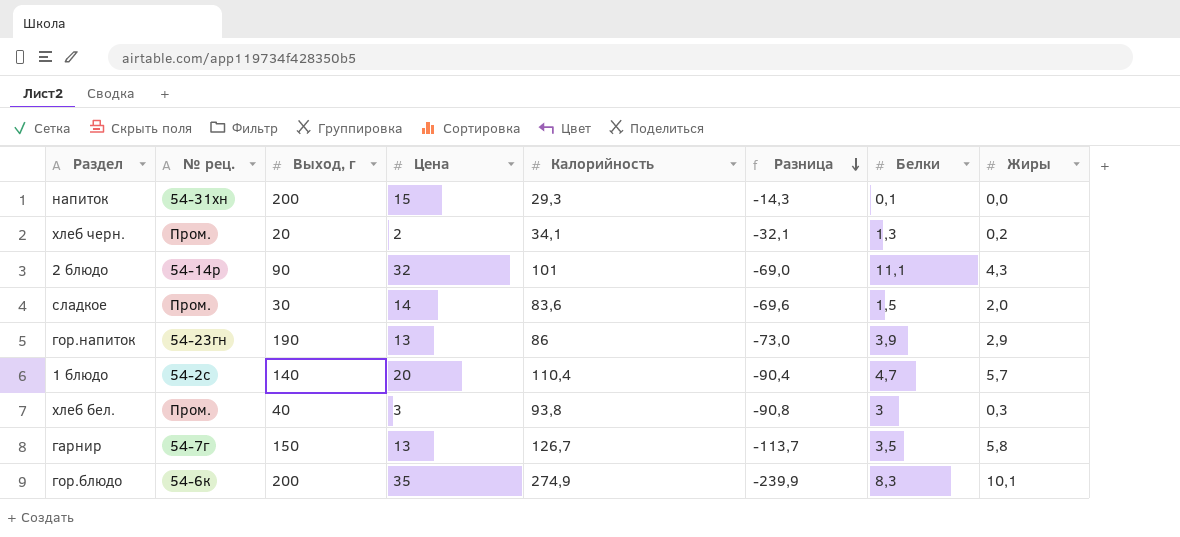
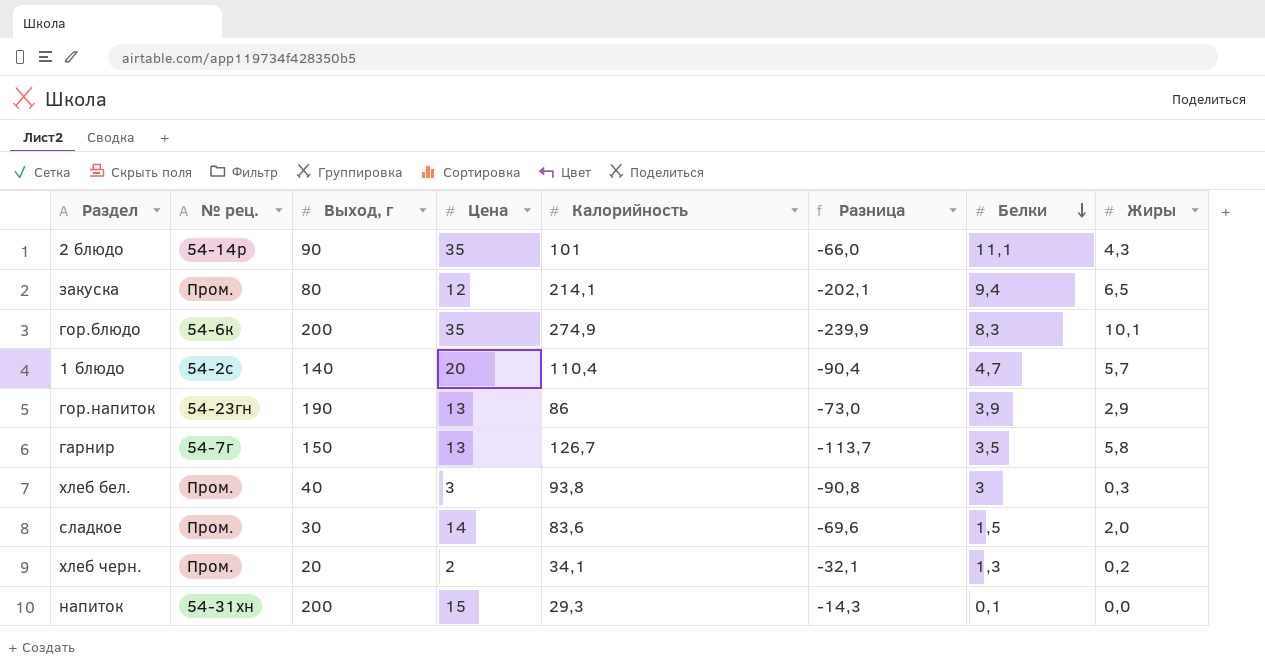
row order: Разница descending -> Белки descending
2 блюдо | Цена: 32 -> 35
2 блюдо | Разница: -69,0 -> -66,0
row закуска: none -> Пром. | 80 | 12 | 214,1 | -202,1 | 9,4 | 6,5

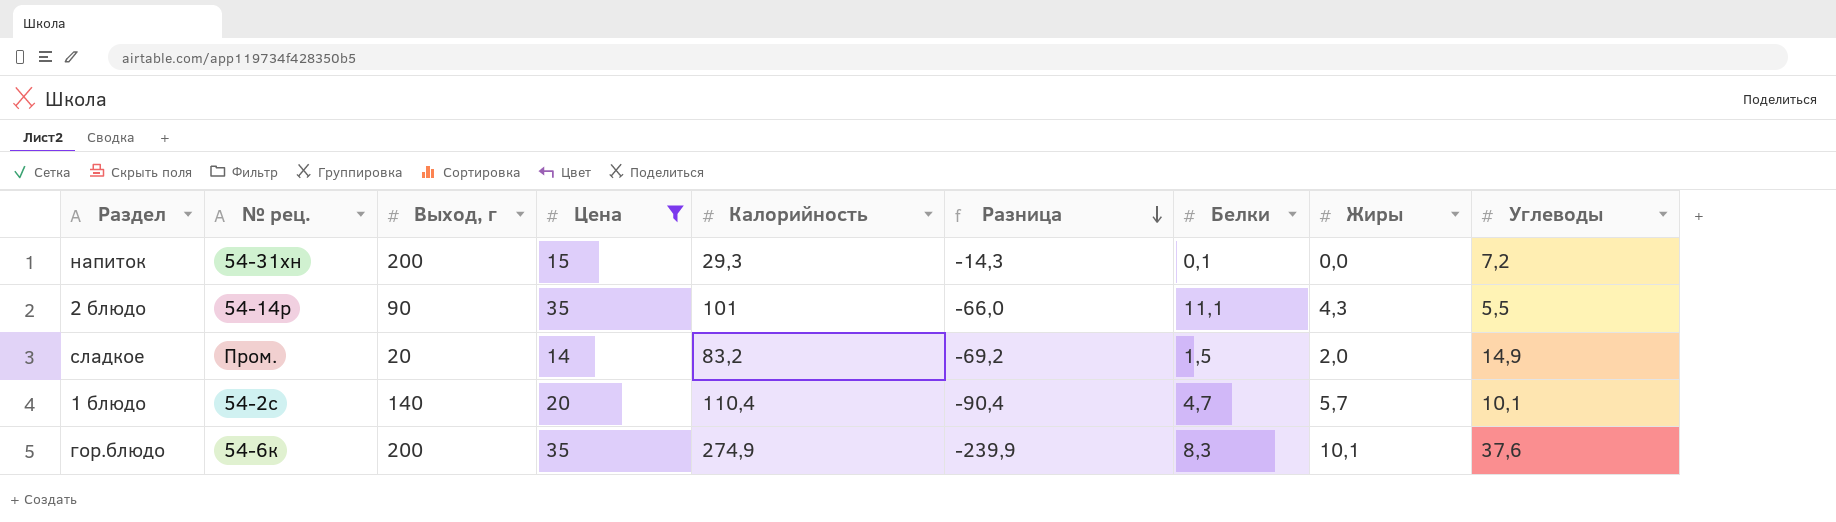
filter: none -> Цена >= 14
row order: Белки descending -> Разница descending
column Углеводы | position: none -> 9
сладкое | Выход, г: 30 -> 20
сладкое | Калорийность: 83,6 -> 83,2
сладкое | Разница: -69,6 -> -69,2

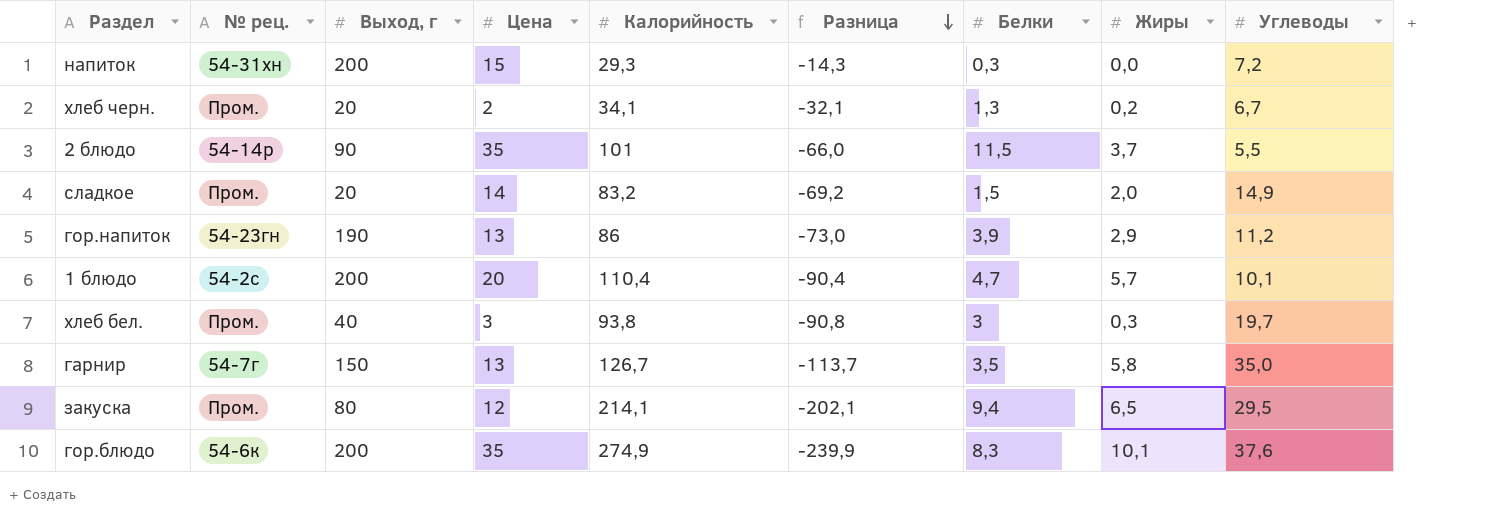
filter: Цена >= 14 -> none
напиток | Белки: 0,1 -> 0,3
2 блюдо | Белки: 11,1 -> 11,5
2 блюдо | Жиры: 4,3 -> 3,7
1 блюдо | Выход, г: 140 -> 200

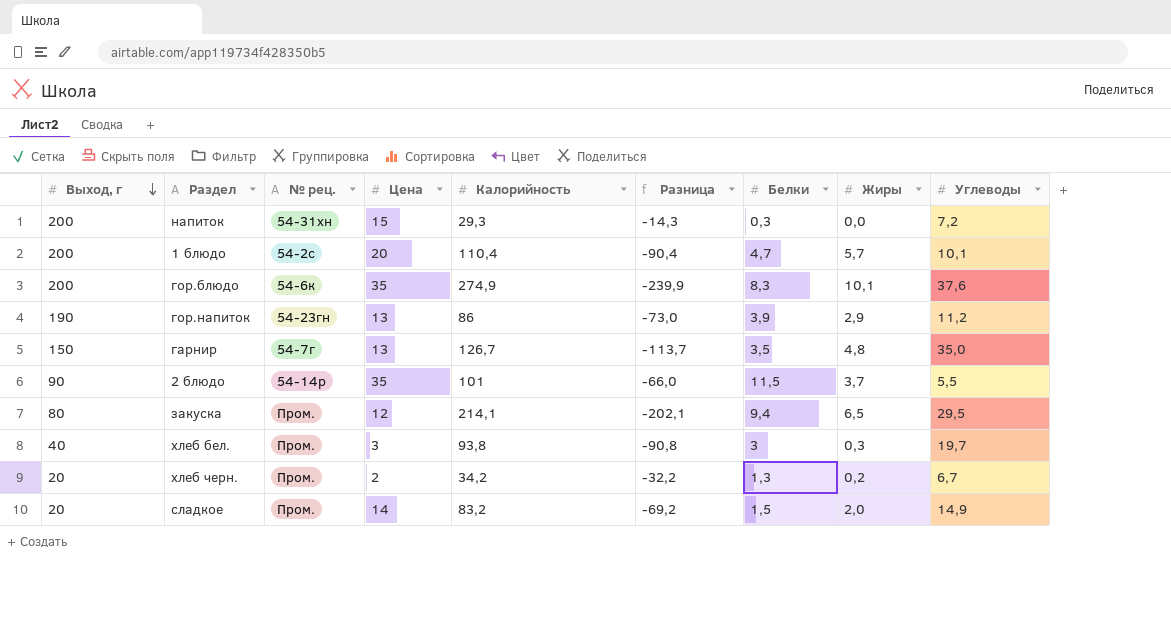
row order: Разница descending -> Выход, г descending
column Выход, г | position: 3 -> 1
гарнир | Жиры: 5,8 -> 4,8
хлеб черн. | Калорийность: 34,1 -> 34,2
хлеб черн. | Разница: -32,1 -> -32,2

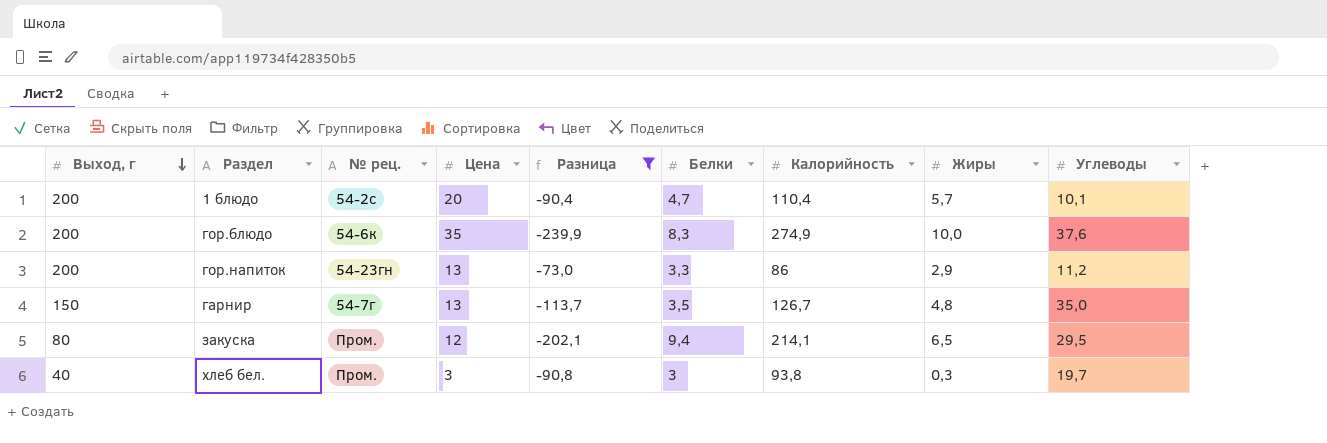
filter: none -> Разница <= -73,0
column Калорийность | position: 5 -> 7
гор.блюдо | Жиры: 10,1 -> 10,0
гор.напиток | Выход, г: 190 -> 200
гор.напиток | Белки: 3,9 -> 3,3

